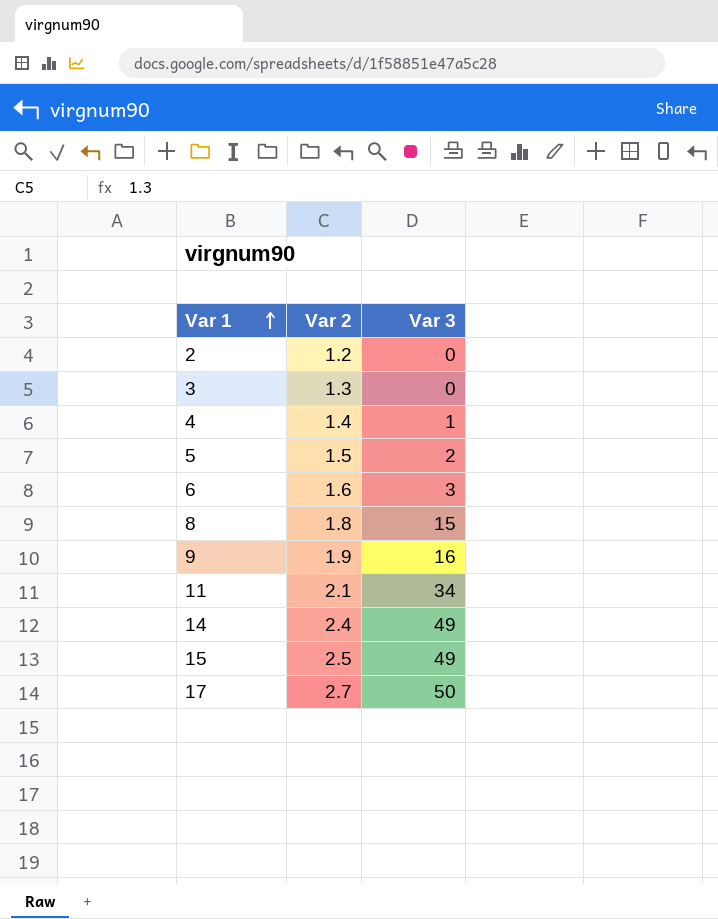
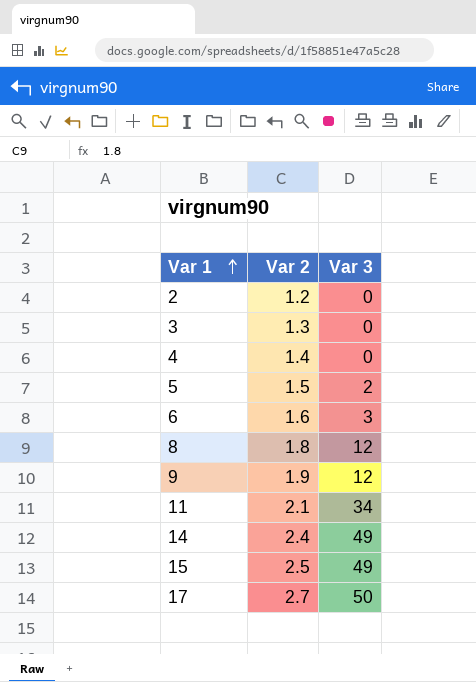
4 | Var 3: 1 -> 0
8 | Var 3: 15 -> 12
9 | Var 3: 16 -> 12

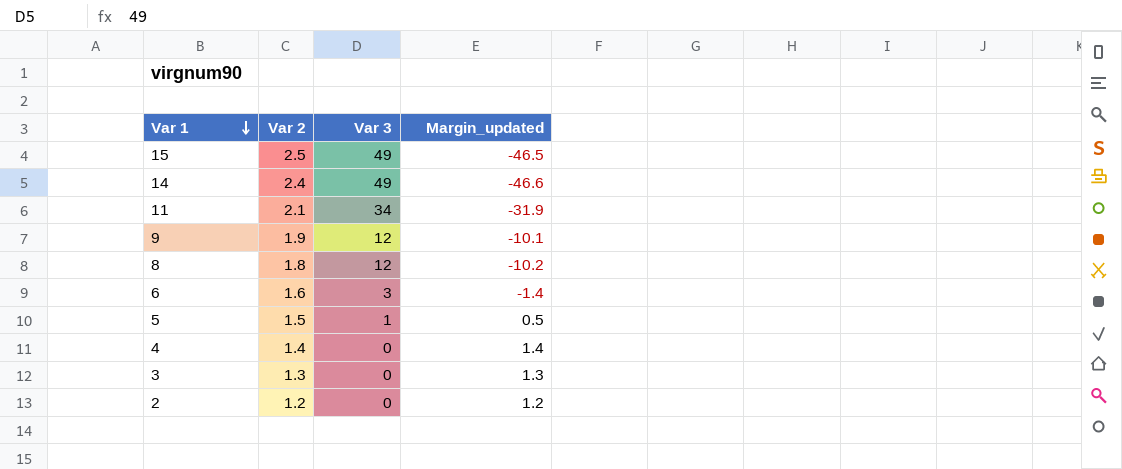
row order: Var 1 ascending -> Var 1 descending
column Margin_updated | formula: none -> [Var 2] - [Var 3]
row 17: 2.7 | 50 -> none
5 | Var 3: 2 -> 1

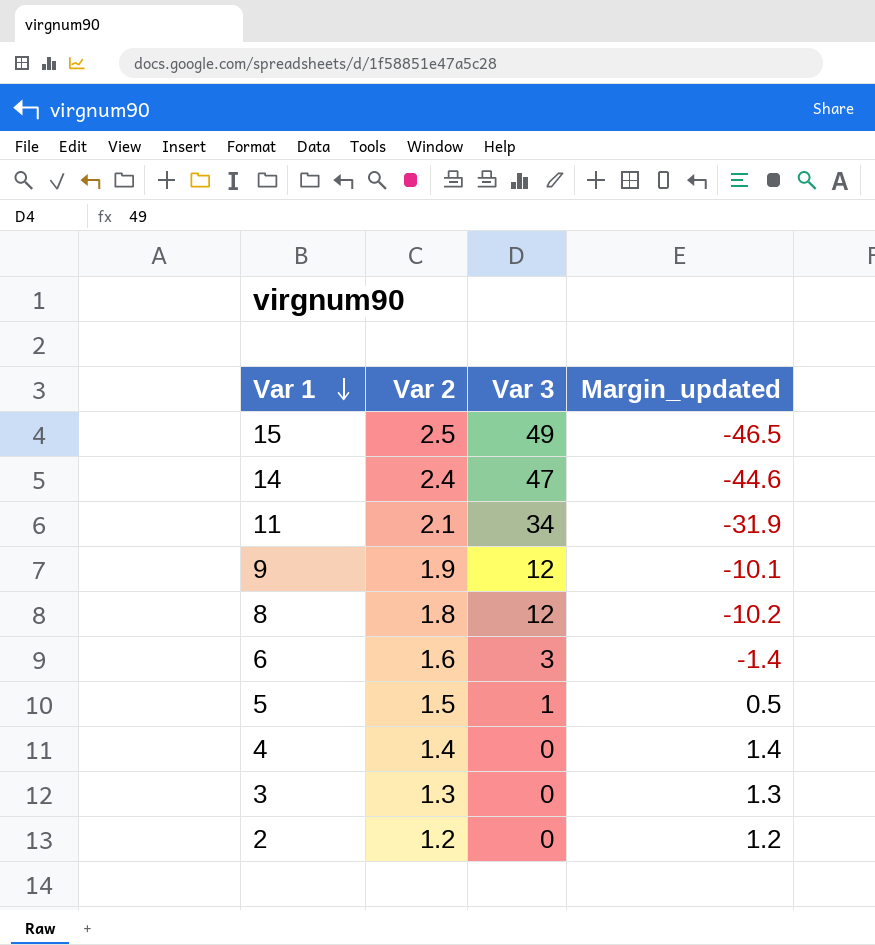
14 | Var 3: 49 -> 47
14 | Margin_updated: -46.6 -> -44.6

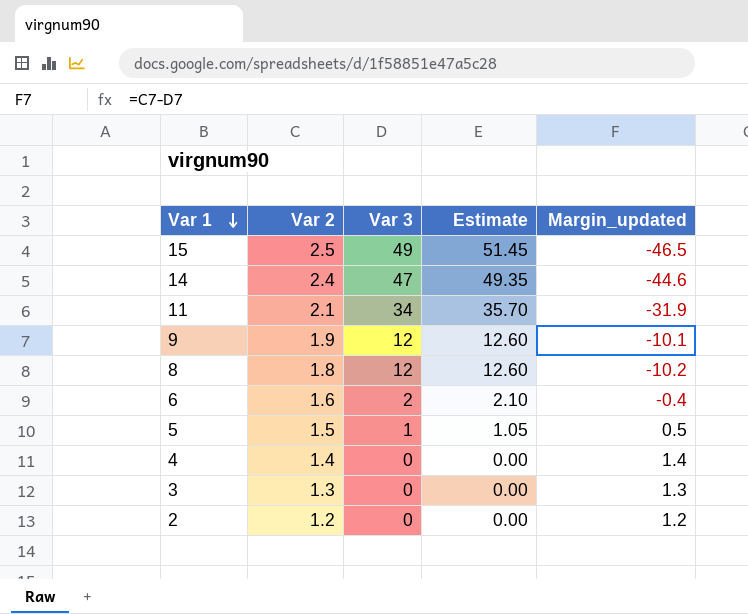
column Estimate | formula: none -> [Var 3] * 1.05
6 | Var 3: 3 -> 2
6 | Margin_updated: -1.4 -> -0.4

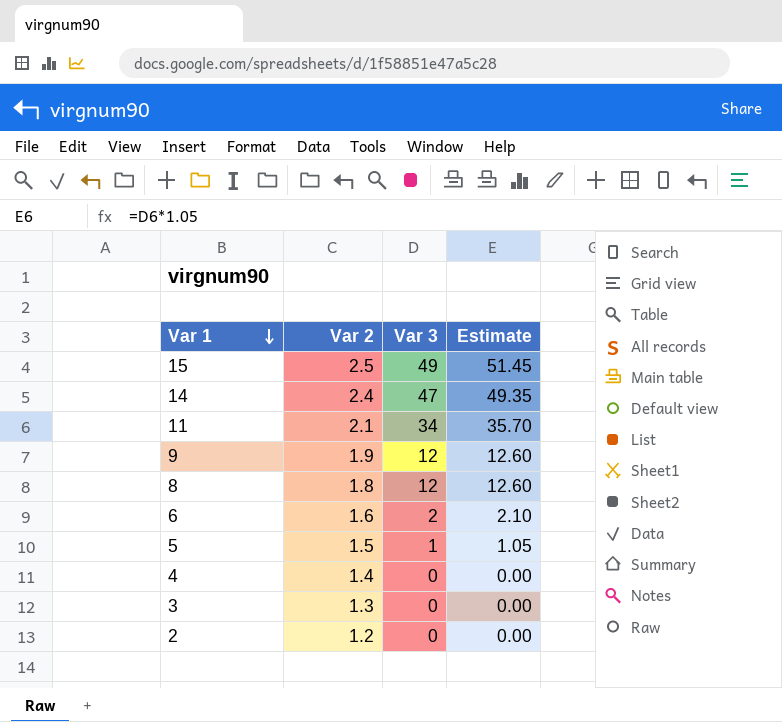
column Margin_updated | formula: [Var 2] - [Var 3] -> none

